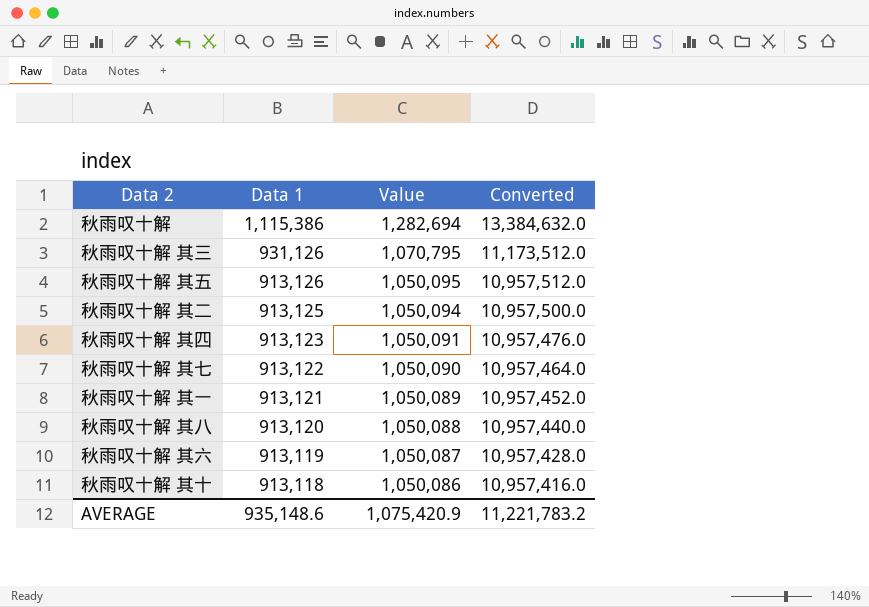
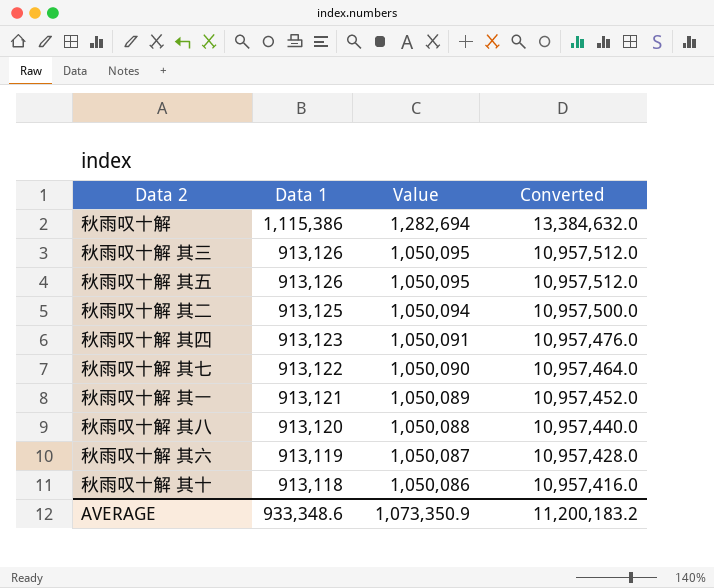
秋雨叹十解 其三 | Data 1: 931,126 -> 913,126
秋雨叹十解 其三 | Value: 1,070,795 -> 1,050,095
秋雨叹十解 其三 | Converted: 11,173,512.0 -> 10,957,512.0
AVERAGE | Data 1: 935,148.6 -> 933,348.6
AVERAGE | Value: 1,075,420.9 -> 1,073,350.9
AVERAGE | Converted: 11,221,783.2 -> 11,200,183.2

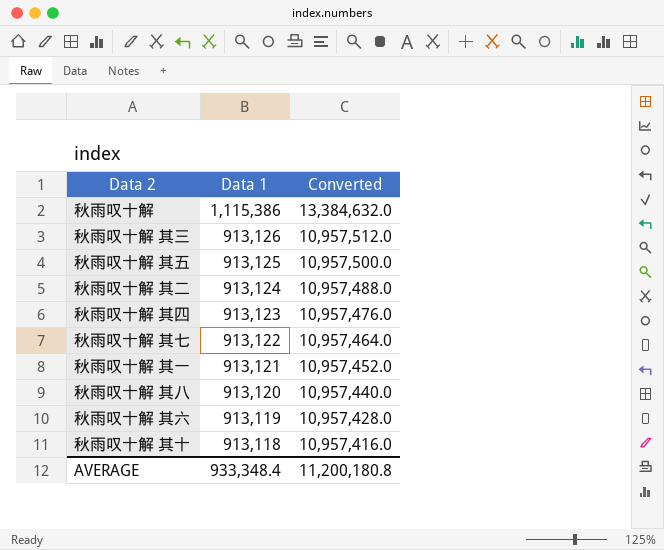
column Value | formula: [Data 1] * 1.15 -> none
秋雨叹十解 其五 | Data 1: 913,126 -> 913,125
秋雨叹十解 其五 | Converted: 10,957,512.0 -> 10,957,500.0
秋雨叹十解 其二 | Data 1: 913,125 -> 913,124
秋雨叹十解 其二 | Converted: 10,957,500.0 -> 10,957,488.0
AVERAGE | Data 1: 933,348.6 -> 933,348.4
AVERAGE | Converted: 11,200,183.2 -> 11,200,180.8

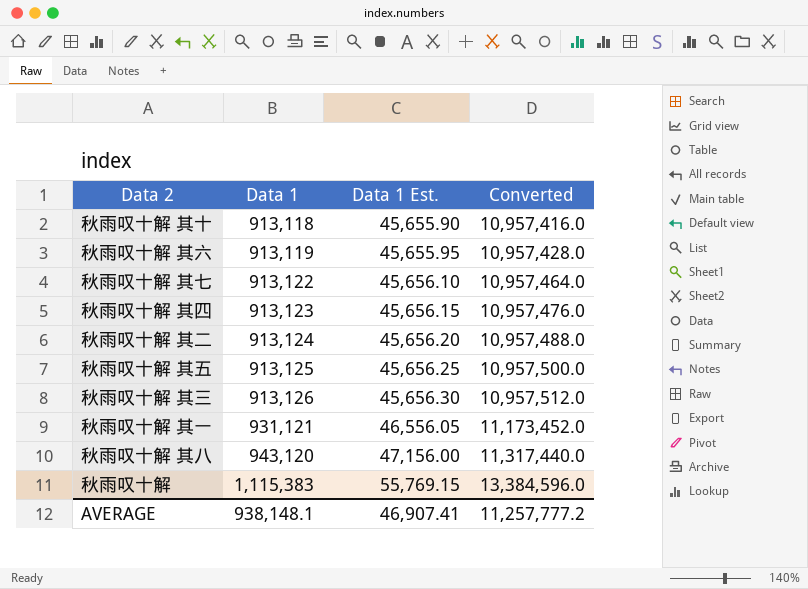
row order: Data 1 descending -> Data 1 ascending
column Data 1 Est. | formula: none -> [Data 1] * 0.05
秋雨叹十解 其一 | Data 1: 913,121 -> 931,121
秋雨叹十解 其一 | Converted: 10,957,452.0 -> 11,173,452.0
秋雨叹十解 其八 | Data 1: 913,120 -> 943,120
秋雨叹十解 其八 | Converted: 10,957,440.0 -> 11,317,440.0
秋雨叹十解 | Data 1: 1,115,386 -> 1,115,383
秋雨叹十解 | Converted: 13,384,632.0 -> 13,384,596.0
AVERAGE | Data 1: 933,348.4 -> 938,148.1
AVERAGE | Converted: 11,200,180.8 -> 11,257,777.2

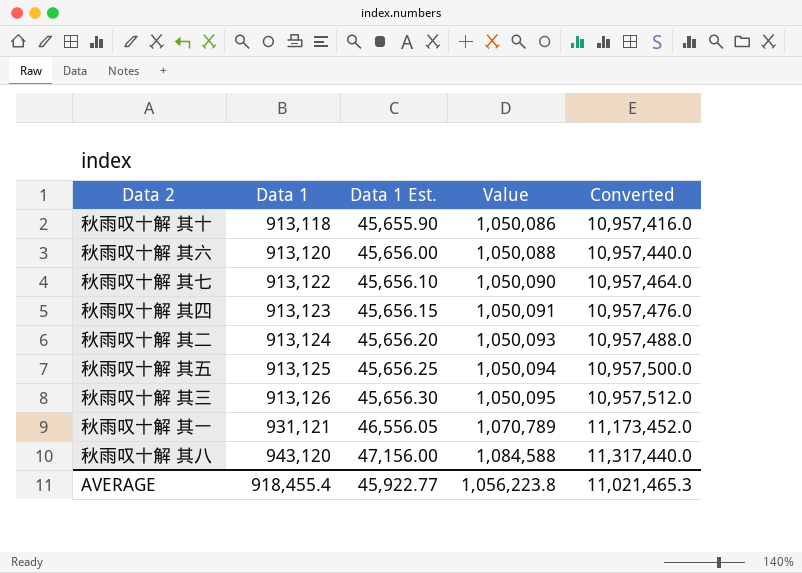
column Value | formula: none -> [Data 1] * 1.15
row 秋雨叹十解: 1,115,383 | 55,769.15 | 13,384,596.0 -> none
秋雨叹十解 其六 | Data 1: 913,119 -> 913,120
秋雨叹十解 其六 | Data 1 Est.: 45,655.95 -> 45,656.00
秋雨叹十解 其六 | Converted: 10,957,428.0 -> 10,957,440.0
AVERAGE | Data 1: 938,148.1 -> 918,455.4
AVERAGE | Data 1 Est.: 46,907.41 -> 45,922.77
AVERAGE | Converted: 11,257,777.2 -> 11,021,465.3

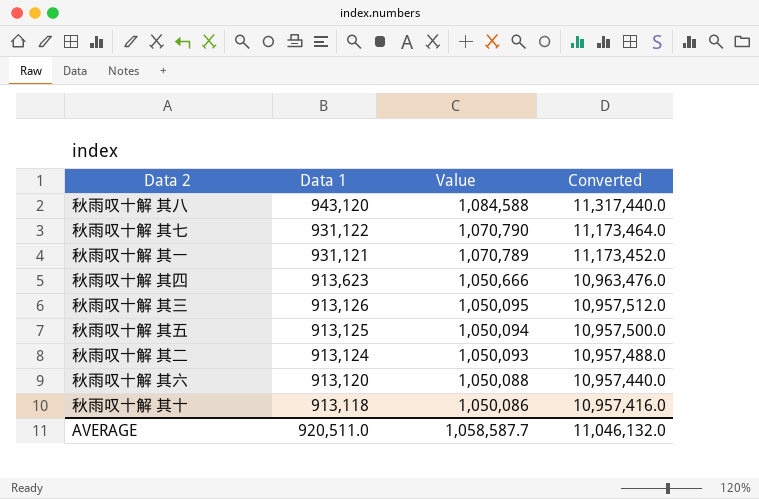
row order: Data 1 ascending -> Data 1 descending
column Data 1 Est. | formula: [Data 1] * 0.05 -> none
秋雨叹十解 其七 | Data 1: 913,122 -> 931,122
秋雨叹十解 其七 | Value: 1,050,090 -> 1,070,790
秋雨叹十解 其七 | Converted: 10,957,464.0 -> 11,173,464.0
秋雨叹十解 其四 | Data 1: 913,123 -> 913,623
秋雨叹十解 其四 | Value: 1,050,091 -> 1,050,666
秋雨叹十解 其四 | Converted: 10,957,476.0 -> 10,963,476.0
AVERAGE | Data 1: 918,455.4 -> 920,511.0
AVERAGE | Value: 1,056,223.8 -> 1,058,587.7
AVERAGE | Converted: 11,021,465.3 -> 11,046,132.0

